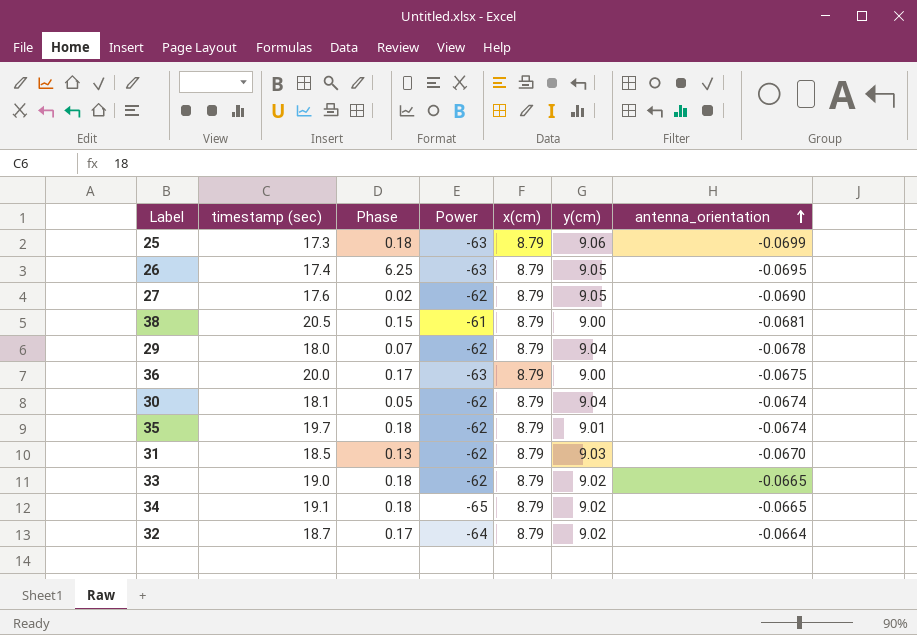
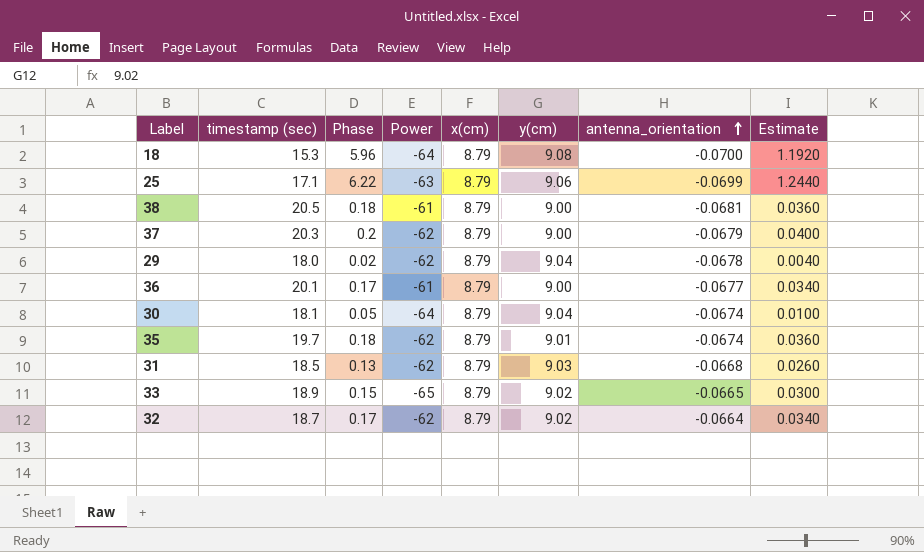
column Estimate | formula: none -> [Phase] * 0.2
row 26: 17.4 | 6.25 | -63 | 8.79 | 9.05 | -0.0695 -> none
row 27: 17.6 | 0.02 | -62 | 8.79 | 9.05 | -0.0690 -> none
row 34: 19.1 | 0.18 | -65 | 8.79 | 9.02 | -0.0665 -> none
row 18: none -> 15.3 | 5.96 | -64 | 8.79 | 9.08 | -0.0700 | 1.1920
25 | timestamp (sec): 17.3 -> 17.1
25 | Phase: 0.18 -> 6.22
38 | Phase: 0.15 -> 0.18
row 37: none -> 20.3 | 0.2 | -62 | 8.79 | 9.00 | -0.0679 | 0.0400
29 | Phase: 0.07 -> 0.02
36 | timestamp (sec): 20.0 -> 20.1
36 | Power: -63 -> -61
36 | antenna_orientation: -0.0675 -> -0.0677
30 | Power: -62 -> -64
31 | antenna_orientation: -0.0670 -> -0.0668
33 | timestamp (sec): 19.0 -> 18.9
33 | Phase: 0.18 -> 0.15
33 | Power: -62 -> -65
32 | Power: -64 -> -62

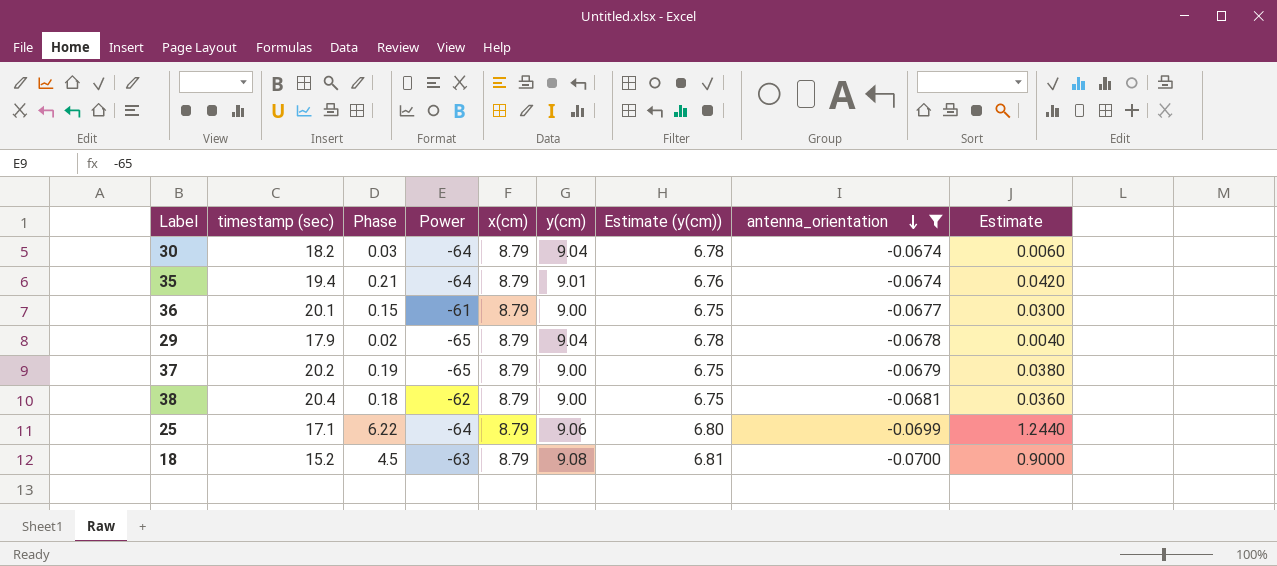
filter: none -> antenna_orientation <= -0.0674
row order: antenna_orientation ascending -> antenna_orientation descending
column Estimate (y(cm)) | formula: none -> [y(cm)] * 0.75
30 | timestamp (sec): 18.1 -> 18.2
30 | Phase: 0.05 -> 0.03
30 | Estimate: 0.0100 -> 0.0060
35 | timestamp (sec): 19.7 -> 19.4
35 | Phase: 0.18 -> 0.21
35 | Power: -62 -> -64
35 | Estimate: 0.0360 -> 0.0420
36 | Phase: 0.17 -> 0.15
36 | Estimate: 0.0340 -> 0.0300
29 | timestamp (sec): 18.0 -> 17.9
29 | Power: -62 -> -65
37 | timestamp (sec): 20.3 -> 20.2
37 | Phase: 0.2 -> 0.19
37 | Power: -62 -> -65
37 | Estimate: 0.0400 -> 0.0380
38 | timestamp (sec): 20.5 -> 20.4
38 | Power: -61 -> -62
25 | Power: -63 -> -64
18 | timestamp (sec): 15.3 -> 15.2
18 | Phase: 5.96 -> 4.5
18 | Power: -64 -> -63
18 | Estimate: 1.1920 -> 0.9000

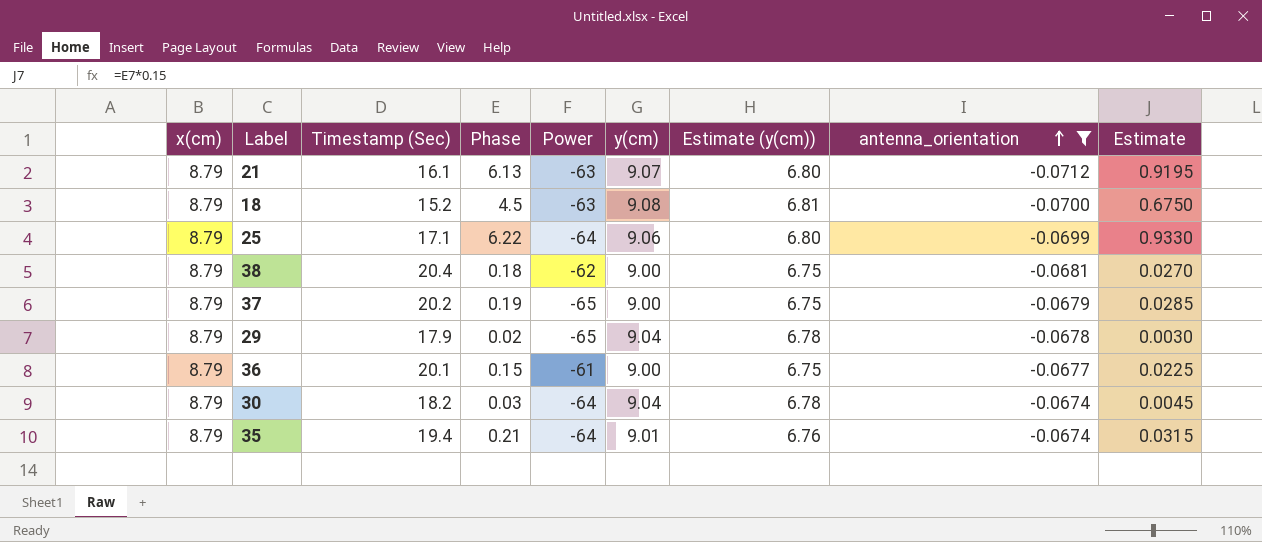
row order: antenna_orientation descending -> antenna_orientation ascending
column x(cm) | position: 5 -> 1
column name: timestamp (sec) -> Timestamp (Sec)
column Estimate | formula: [Phase] * 0.2 -> [Phase] * 0.15
row 21: none -> 8.79 | 16.1 | 6.13 | -63 | 9.07 | 6.80 | -0.0712 | 0.9195

